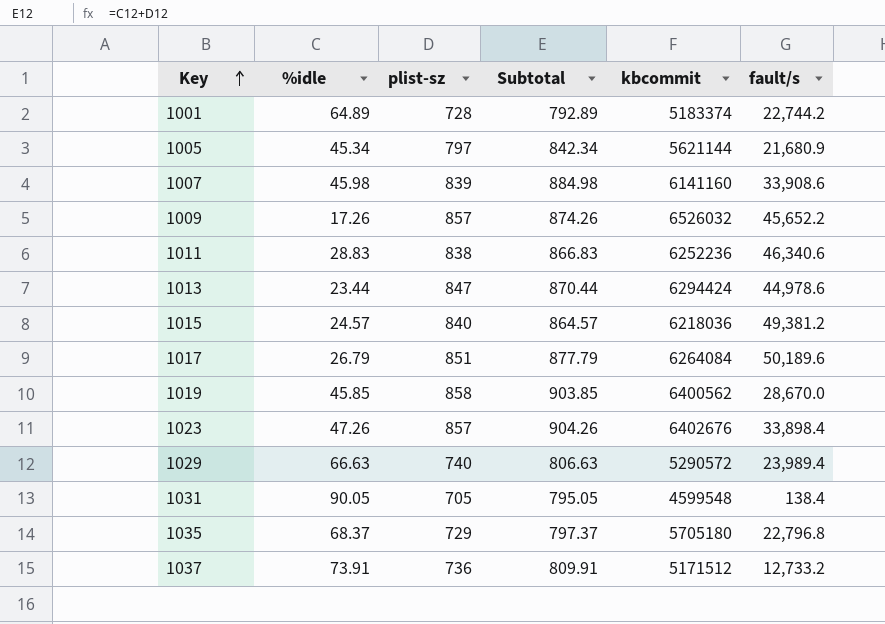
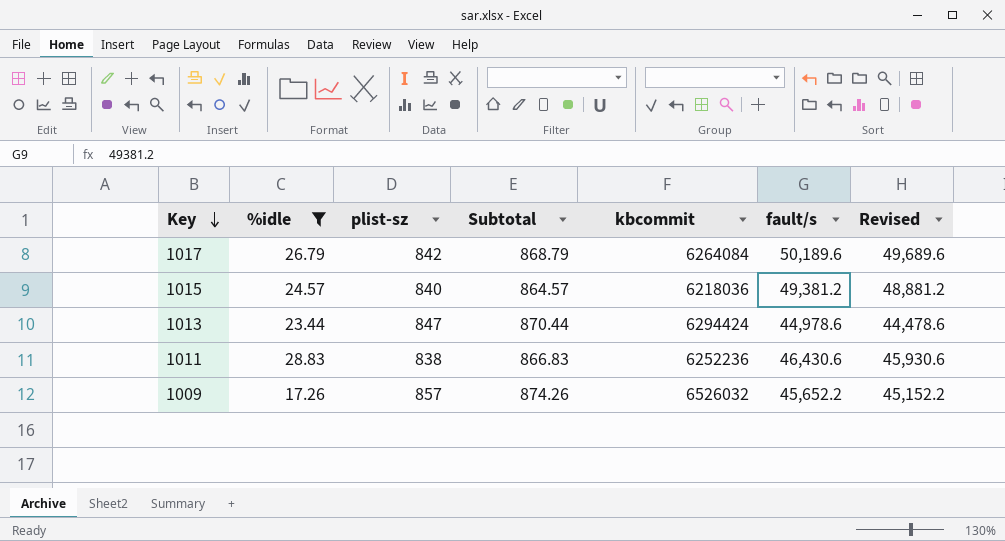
filter: none -> %idle <= 28.83
row order: Key ascending -> Key descending
column Revised | formula: none -> [fault/s] - 500
1017 | plist-sz: 851 -> 842
1017 | Subtotal: 877.79 -> 868.79
1011 | fault/s: 46,340.6 -> 46,430.6

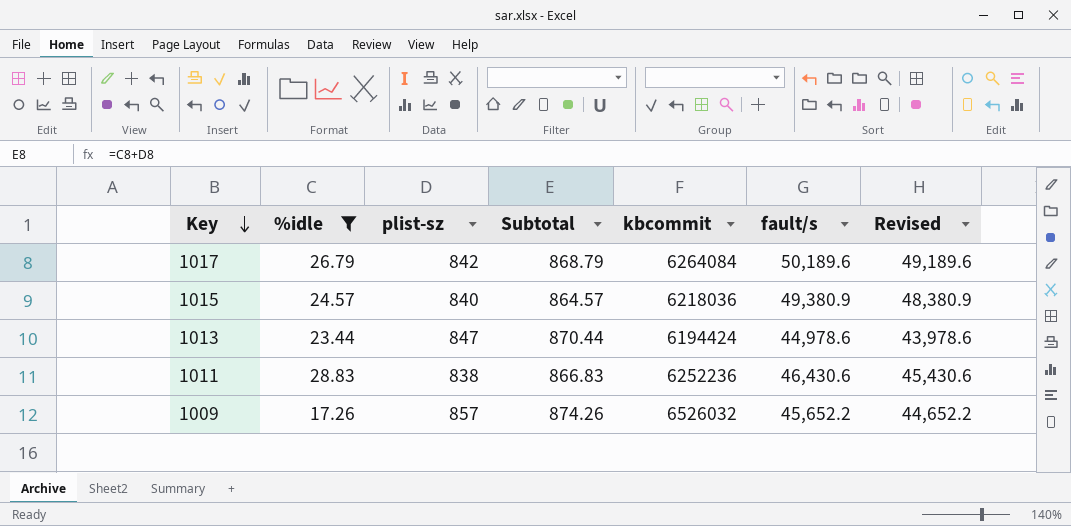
column Revised | formula: [fault/s] - 500 -> [fault/s] - 1000
1015 | fault/s: 49,381.2 -> 49,380.9
1013 | kbcommit: 6294424 -> 6194424

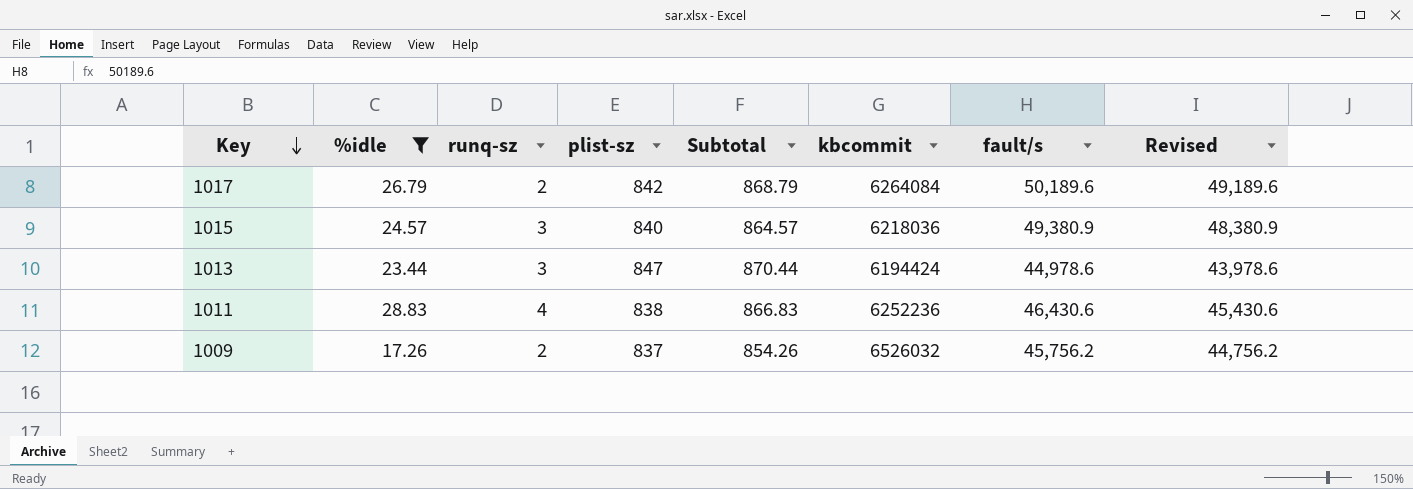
column runq-sz | position: none -> 3
1009 | plist-sz: 857 -> 837
1009 | Subtotal: 874.26 -> 854.26
1009 | fault/s: 45,652.2 -> 45,756.2
1009 | Revised: 44,652.2 -> 44,756.2

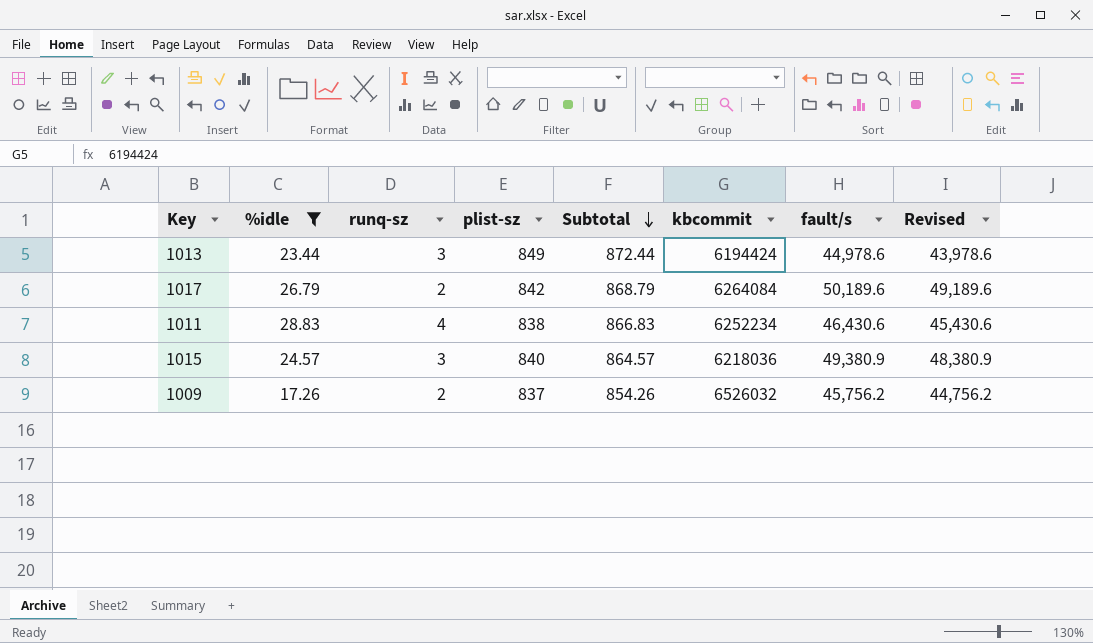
row order: Key descending -> Subtotal descending
1013 | plist-sz: 847 -> 849
1013 | Subtotal: 870.44 -> 872.44
1011 | kbcommit: 6252236 -> 6252234

